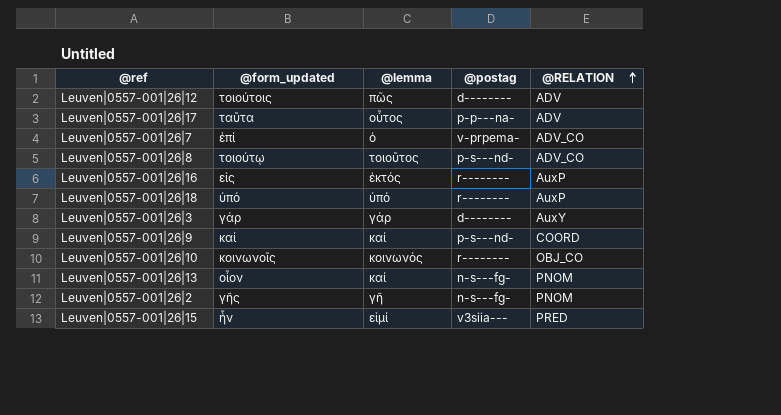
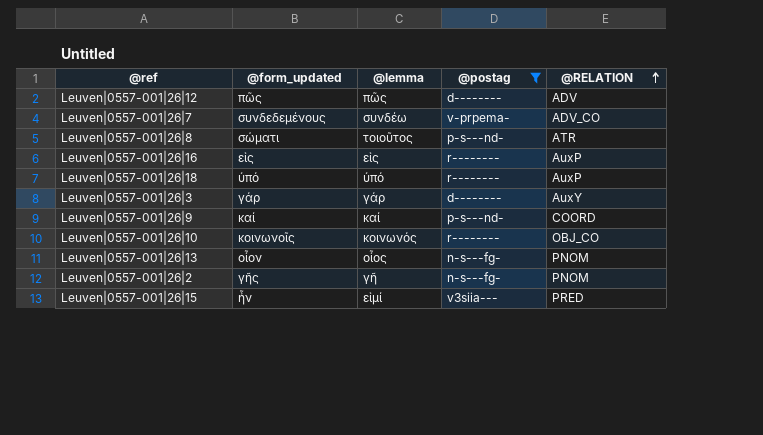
filter: none -> @postag != p-p---na-
Leuven|0557-001|26|12 | @form_updated: τοιούτοις -> πῶς
Leuven|0557-001|26|7 | @form_updated: ἐπί -> συνδεδεμένους
Leuven|0557-001|26|7 | @lemma: ὁ -> συνδέω
Leuven|0557-001|26|8 | @form_updated: τοιούτῳ -> σώματι
Leuven|0557-001|26|8 | @RELATION: ADV_CO -> ATR
Leuven|0557-001|26|16 | @lemma: ἐκτός -> εἰς
Leuven|0557-001|26|13 | @lemma: καί -> οἷος

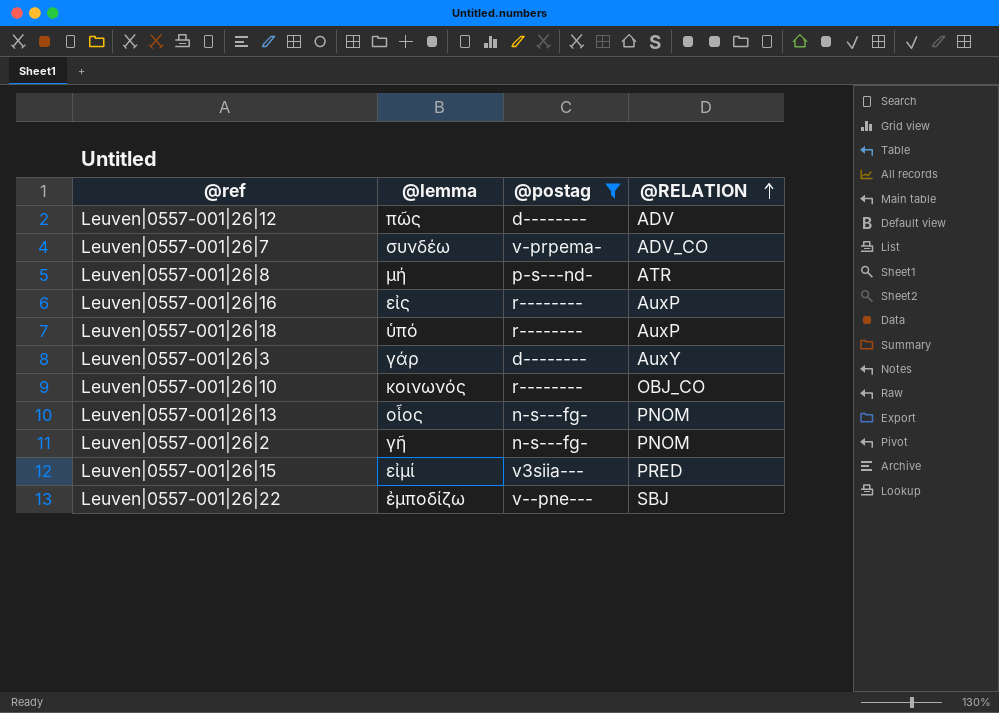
column @form_updated | position: 2 -> none
row Leuven|0557-001|26|9: καί | καί | p-s---nd- | COORD -> none
Leuven|0557-001|26|8 | @lemma: τοιοῦτος -> μή
row Leuven|0557-001|26|22: none -> ἐμποδίζω | v--pne--- | SBJ

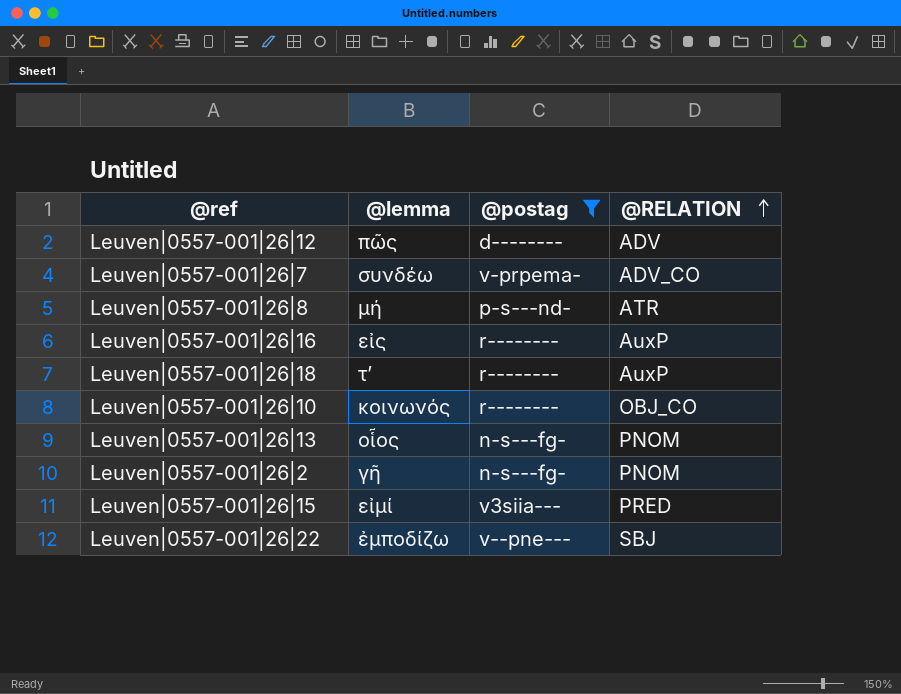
row Leuven|0557-001|26|3: γάρ | d-------- | AuxY -> none
Leuven|0557-001|26|18 | @lemma: ὑπό -> τʼ

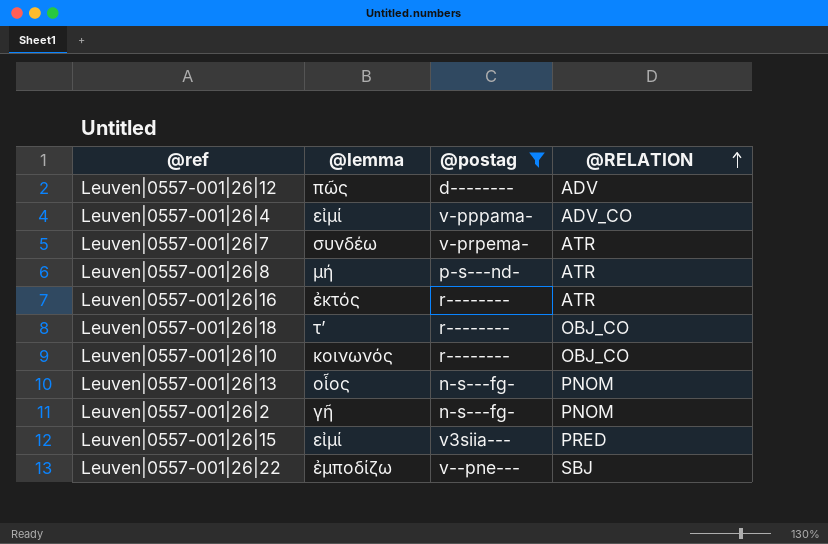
row Leuven|0557-001|26|4: none -> εἰμί | v-pppama- | ADV_CO
Leuven|0557-001|26|7 | @RELATION: ADV_CO -> ATR
Leuven|0557-001|26|16 | @lemma: εἰς -> ἐκτός
Leuven|0557-001|26|16 | @RELATION: AuxP -> ATR
Leuven|0557-001|26|18 | @RELATION: AuxP -> OBJ_CO

